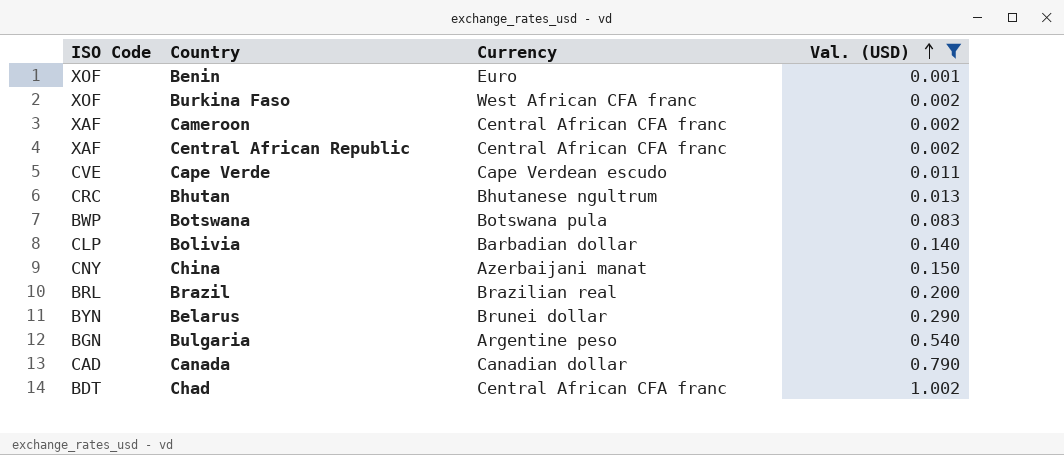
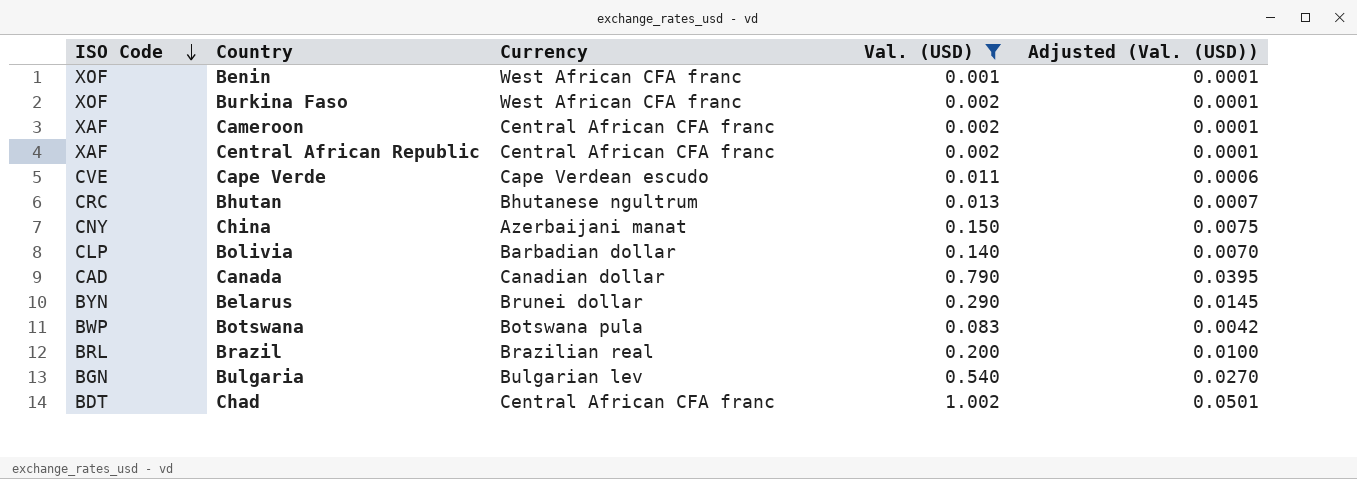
row order: Val. (USD) ascending -> ISO Code descending
column Adjusted (Val. (USD)) | formula: none -> [Val. (USD)] * 0.05
Benin | Currency: Euro -> West African CFA franc
Bulgaria | Currency: Argentine peso -> Bulgarian lev

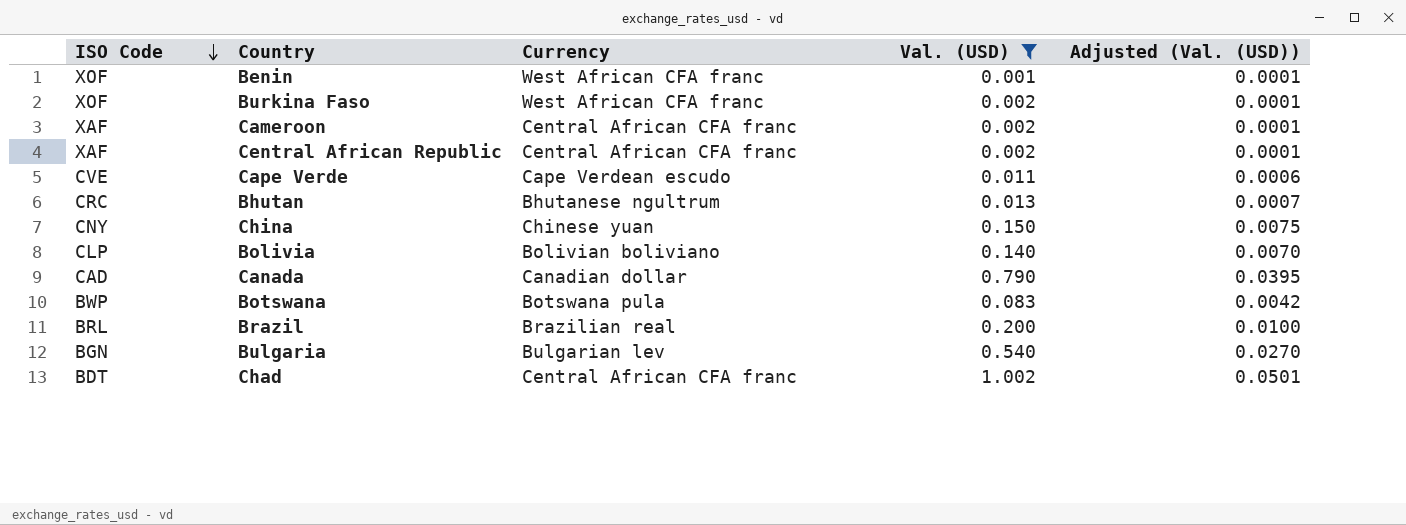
row Belarus: BYN | Brunei dollar | 0.290 | 0.0145 -> none
China | Currency: Azerbaijani manat -> Chinese yuan
Bolivia | Currency: Barbadian dollar -> Bolivian boliviano

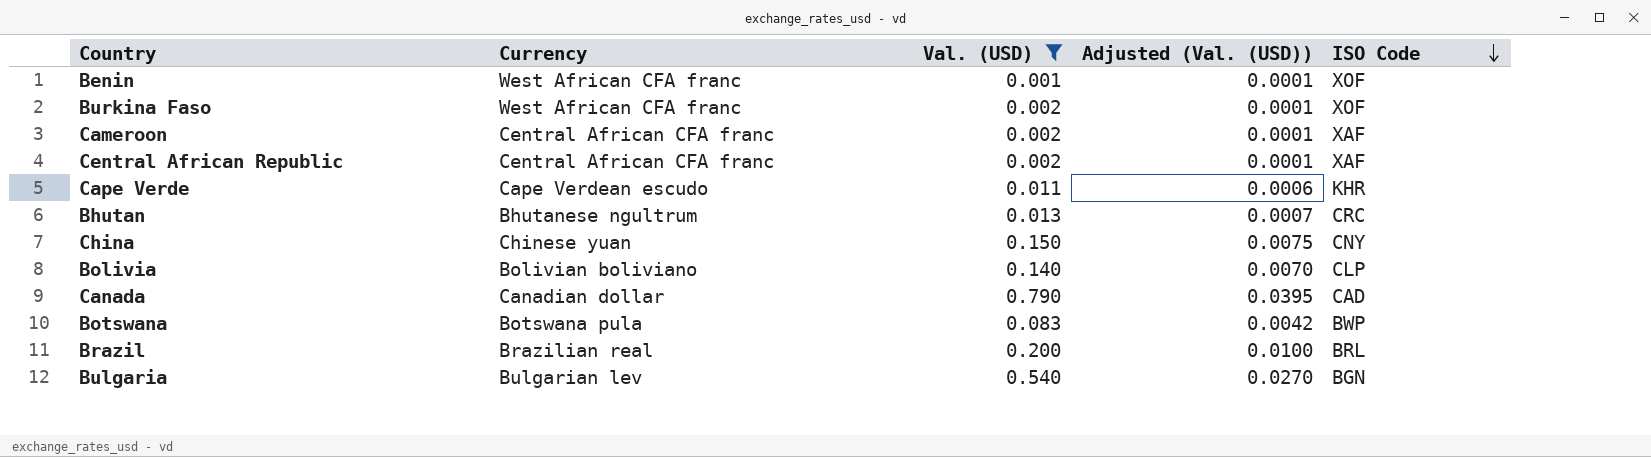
column ISO Code | position: 1 -> 5
row Chad: BDT | Central African CFA franc | 1.002 | 0.0501 -> none
Cape Verde | ISO Code: CVE -> KHR

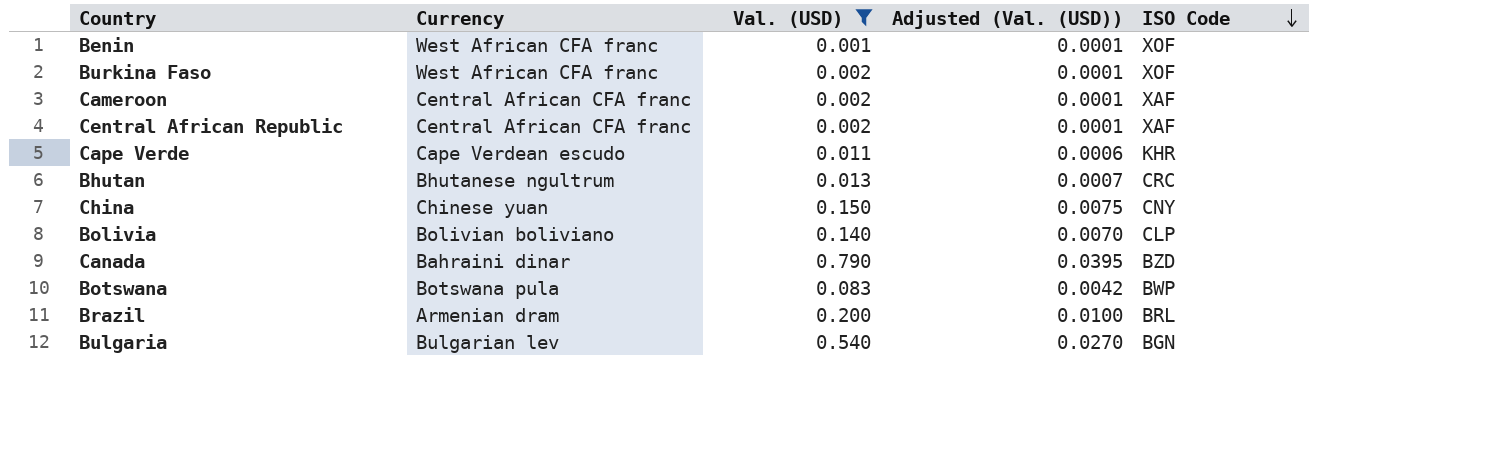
Canada | Currency: Canadian dollar -> Bahraini dinar
Canada | ISO Code: CAD -> BZD
Brazil | Currency: Brazilian real -> Armenian dram

